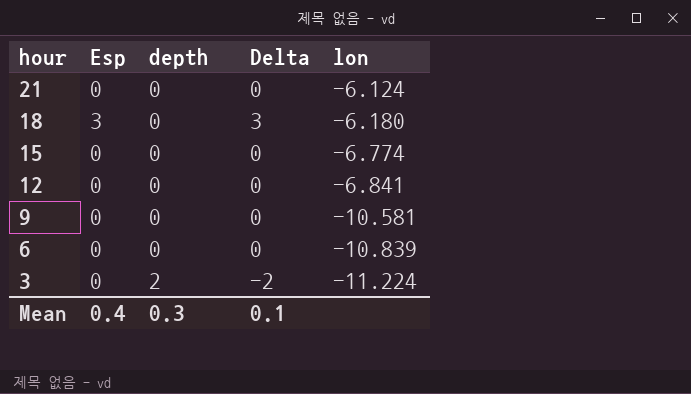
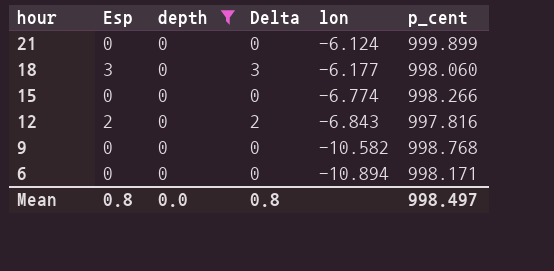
filter: none -> depth = 0
column p_cent | position: none -> 6
18 | lon: -6.180 -> -6.177
12 | Esp: 0 -> 2
12 | Delta: 0 -> 2
12 | lon: -6.841 -> -6.843
9 | lon: -10.581 -> -10.582
6 | lon: -10.839 -> -10.894
Mean | Esp: 0.4 -> 0.8
Mean | depth: 0.3 -> 0.0
Mean | Delta: 0.1 -> 0.8

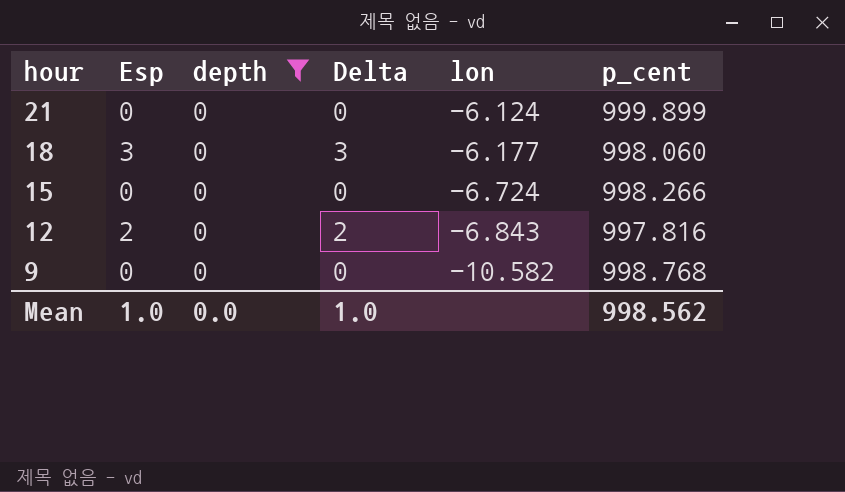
row 6: 0 | 0 | 0 | -10.894 | 998.171 -> none
15 | lon: -6.774 -> -6.724
Mean | Esp: 0.8 -> 1.0
Mean | Delta: 0.8 -> 1.0
Mean | p_cent: 998.497 -> 998.562

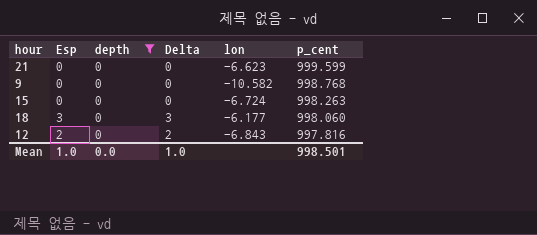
row order: hour descending -> p_cent descending
21 | lon: -6.124 -> -6.623
21 | p_cent: 999.899 -> 999.599
15 | p_cent: 998.266 -> 998.263
Mean | p_cent: 998.562 -> 998.501

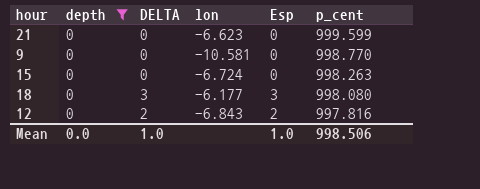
column name: Delta -> DELTA
column Esp | position: 2 -> 5
9 | lon: -10.582 -> -10.581
9 | p_cent: 998.768 -> 998.770
18 | p_cent: 998.060 -> 998.080
Mean | p_cent: 998.501 -> 998.506

